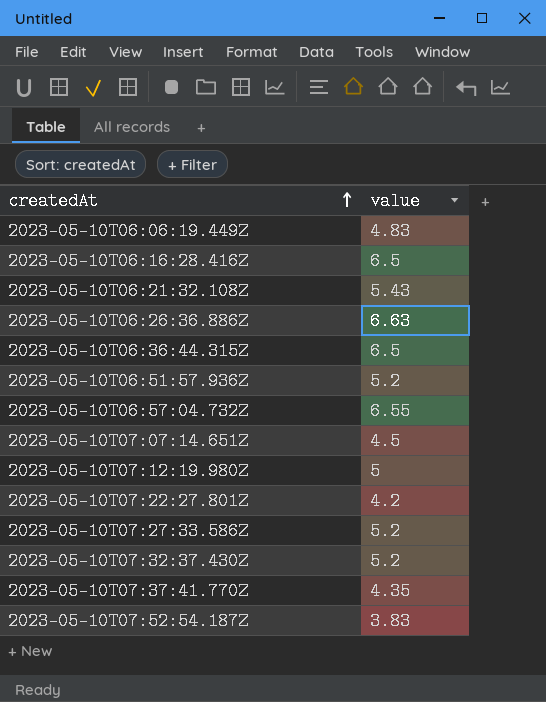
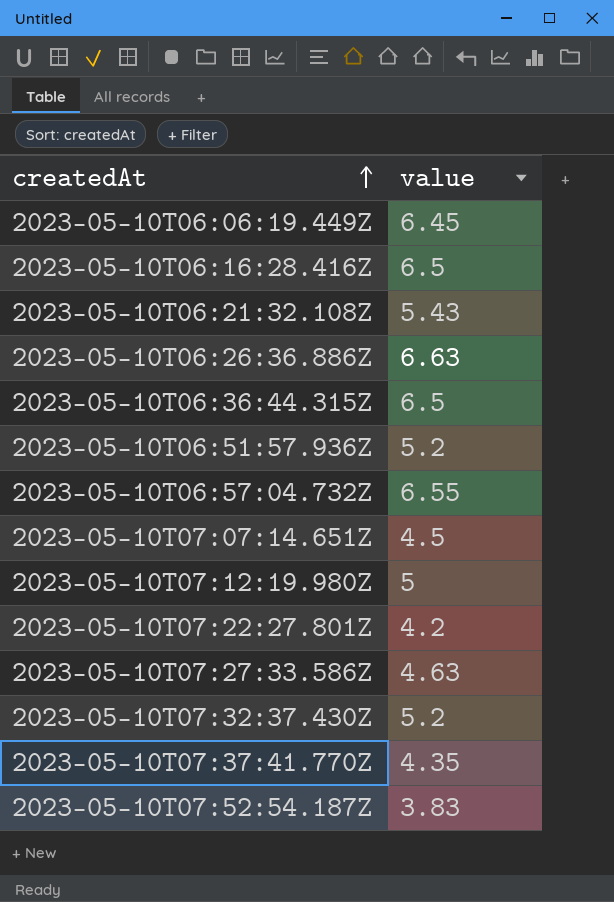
2023-05-10T06:06:19.449Z | value: 4.83 -> 6.45
2023-05-10T07:27:33.586Z | value: 5.2 -> 4.63

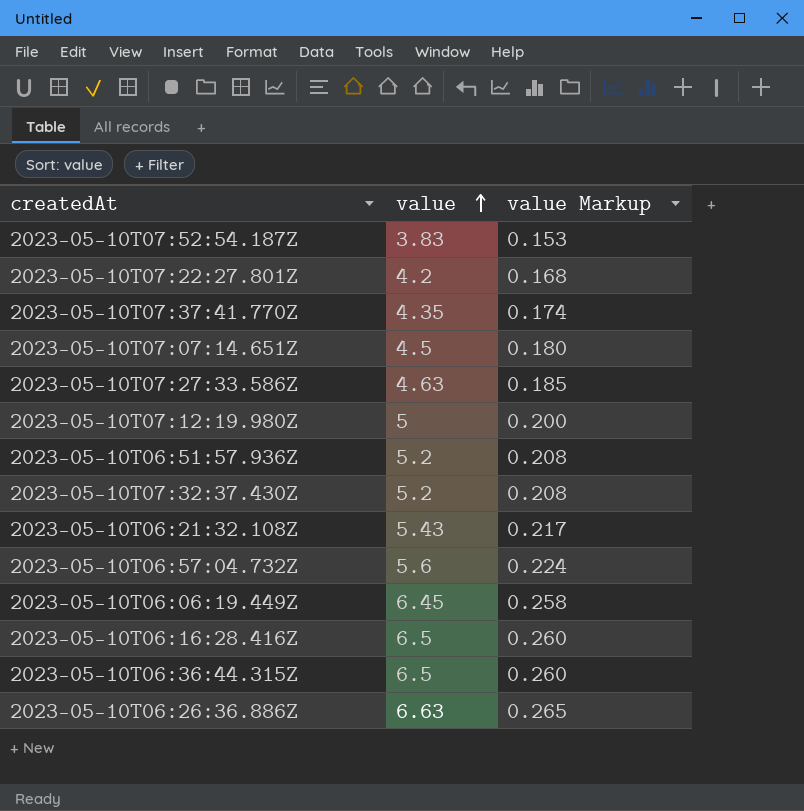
row order: createdAt ascending -> value ascending
column value Markup | formula: none -> [value] * 0.04
2023-05-10T06:57:04.732Z | value: 6.55 -> 5.6

